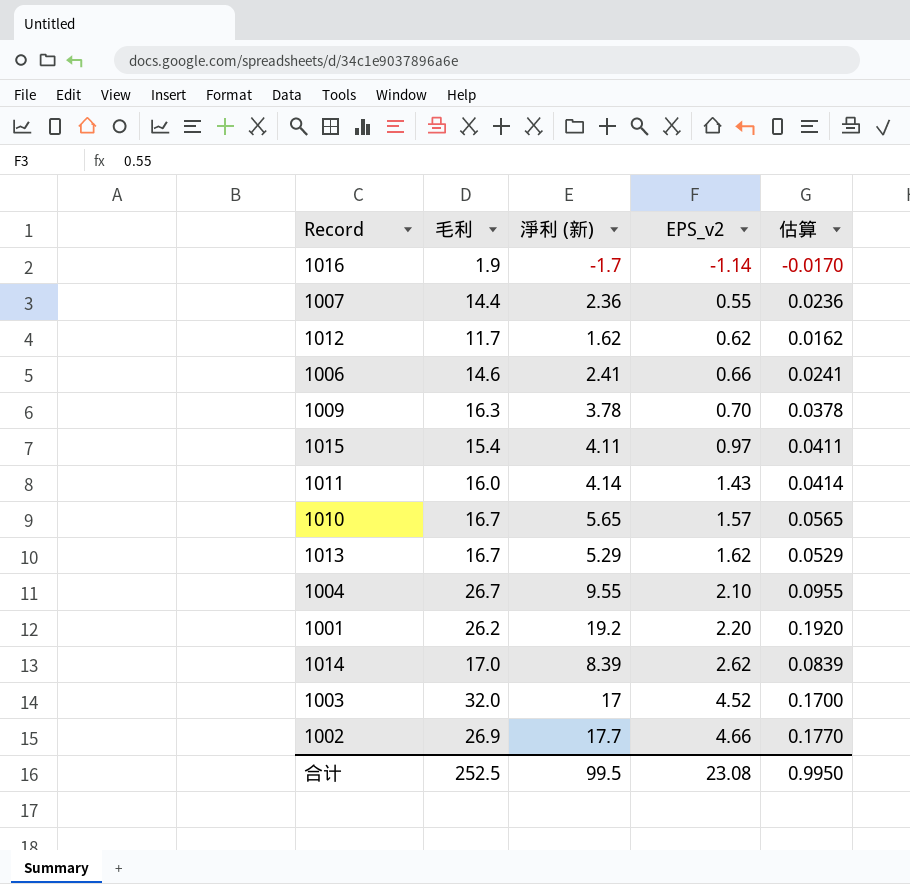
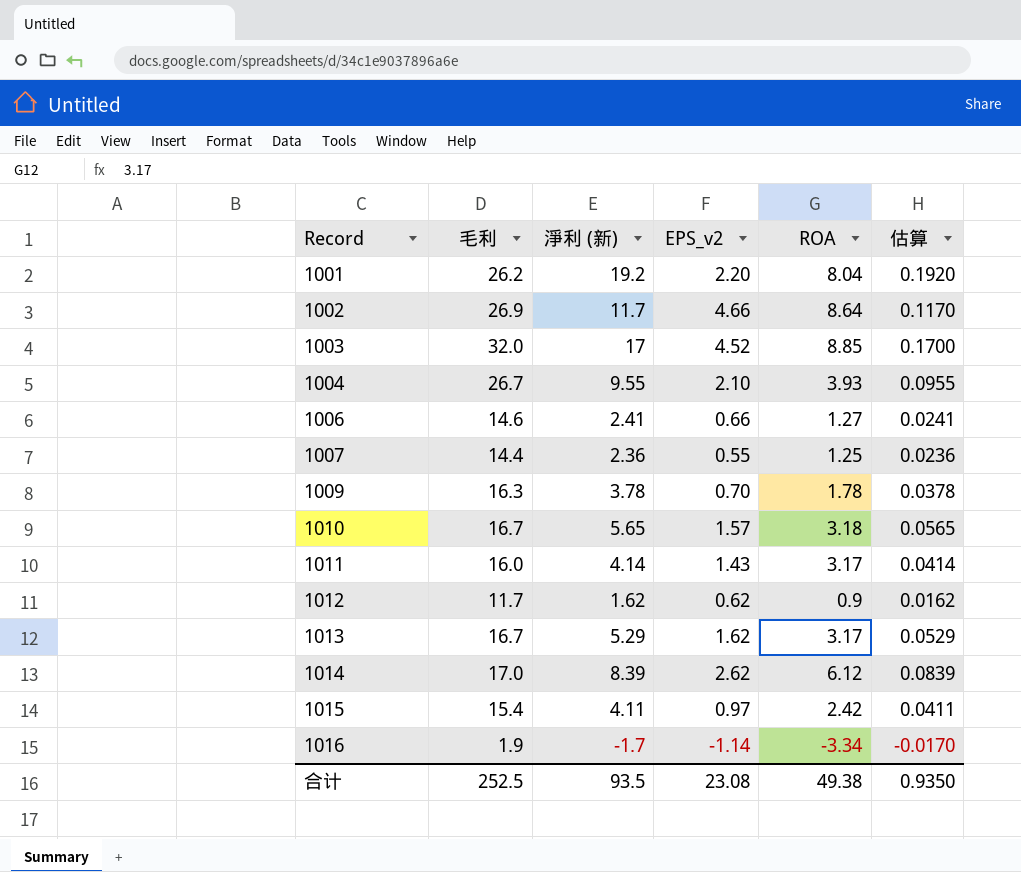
row order: EPS_v2 ascending -> Record ascending
column ROA | position: none -> 5
1002 | 淨利 (新): 17.7 -> 11.7
1002 | 估算: 0.1770 -> 0.1170
合计 | 淨利 (新): 99.5 -> 93.5
合计 | 估算: 0.9950 -> 0.9350

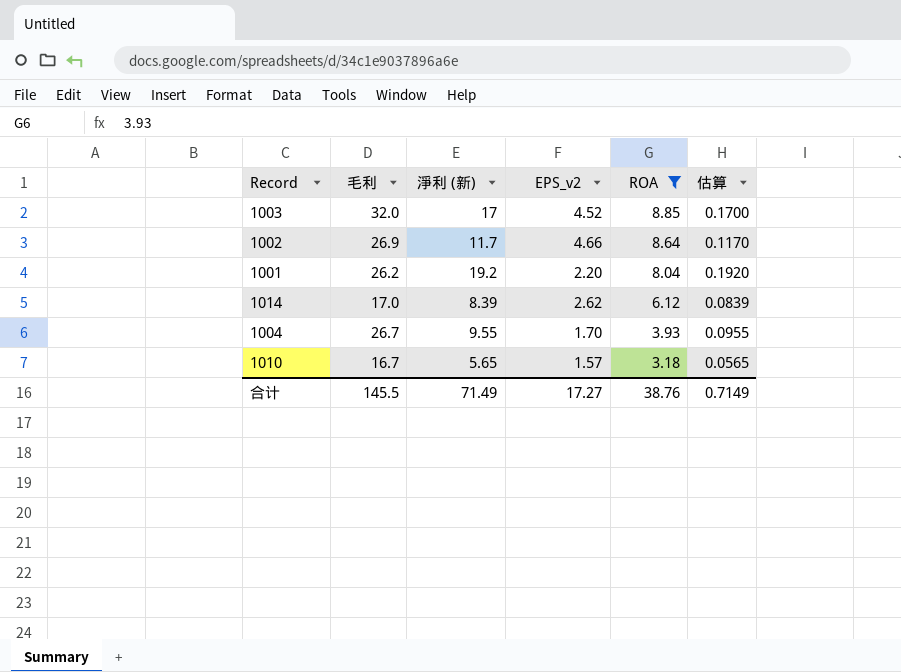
filter: none -> ROA >= 3.18
row order: Record ascending -> ROA descending
1004 | EPS_v2: 2.10 -> 1.70
合计 | 毛利: 252.5 -> 145.5
合计 | 淨利 (新): 93.5 -> 71.49
合计 | EPS_v2: 23.08 -> 17.27
合计 | ROA: 49.38 -> 38.76
合计 | 估算: 0.9350 -> 0.7149

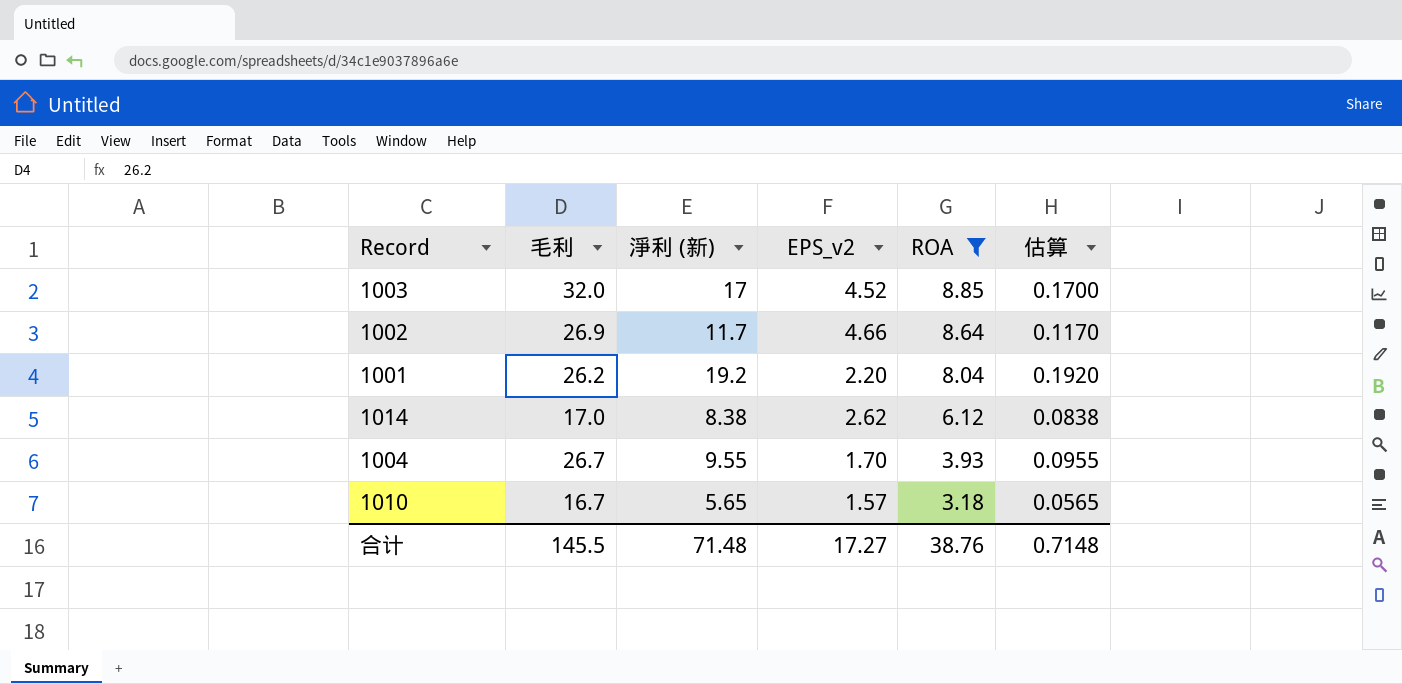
1014 | 淨利 (新): 8.39 -> 8.38
1014 | 估算: 0.0839 -> 0.0838
合计 | 淨利 (新): 71.49 -> 71.48
合计 | 估算: 0.7149 -> 0.7148

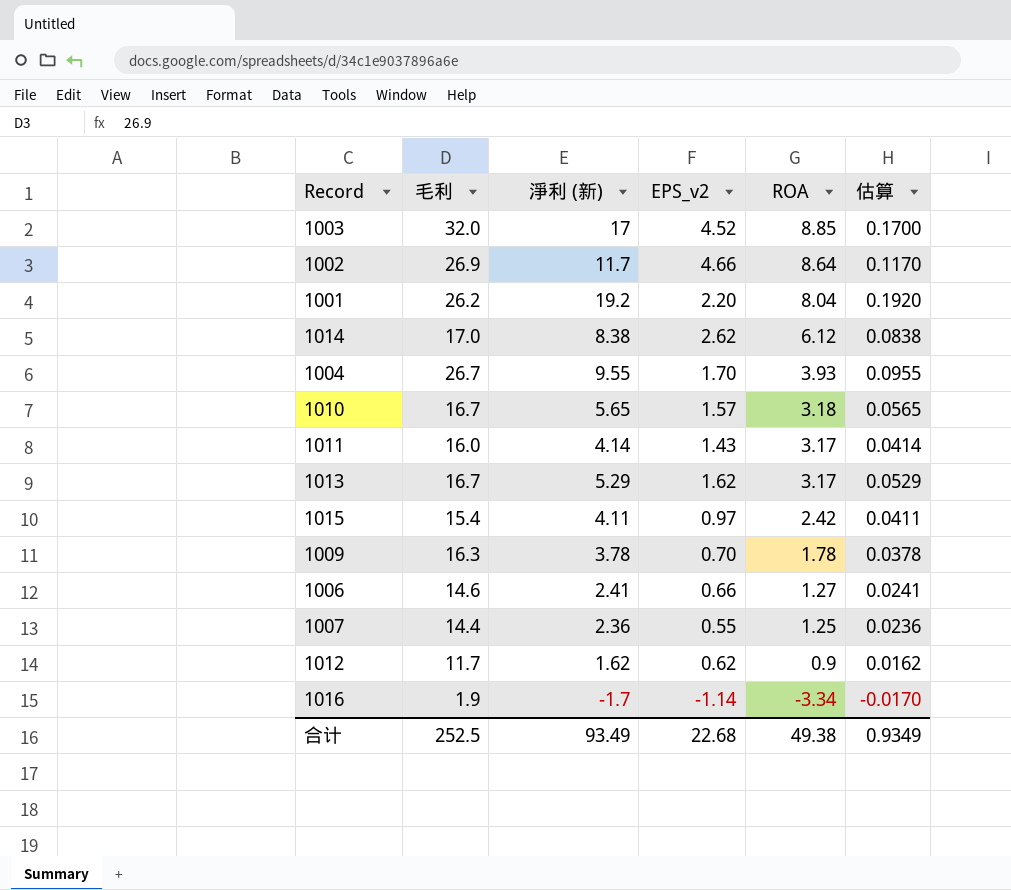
filter: ROA >= 3.18 -> none
合计 | 毛利: 145.5 -> 252.5
合计 | 淨利 (新): 71.48 -> 93.49
合计 | EPS_v2: 17.27 -> 22.68
合计 | ROA: 38.76 -> 49.38
合计 | 估算: 0.7148 -> 0.9349

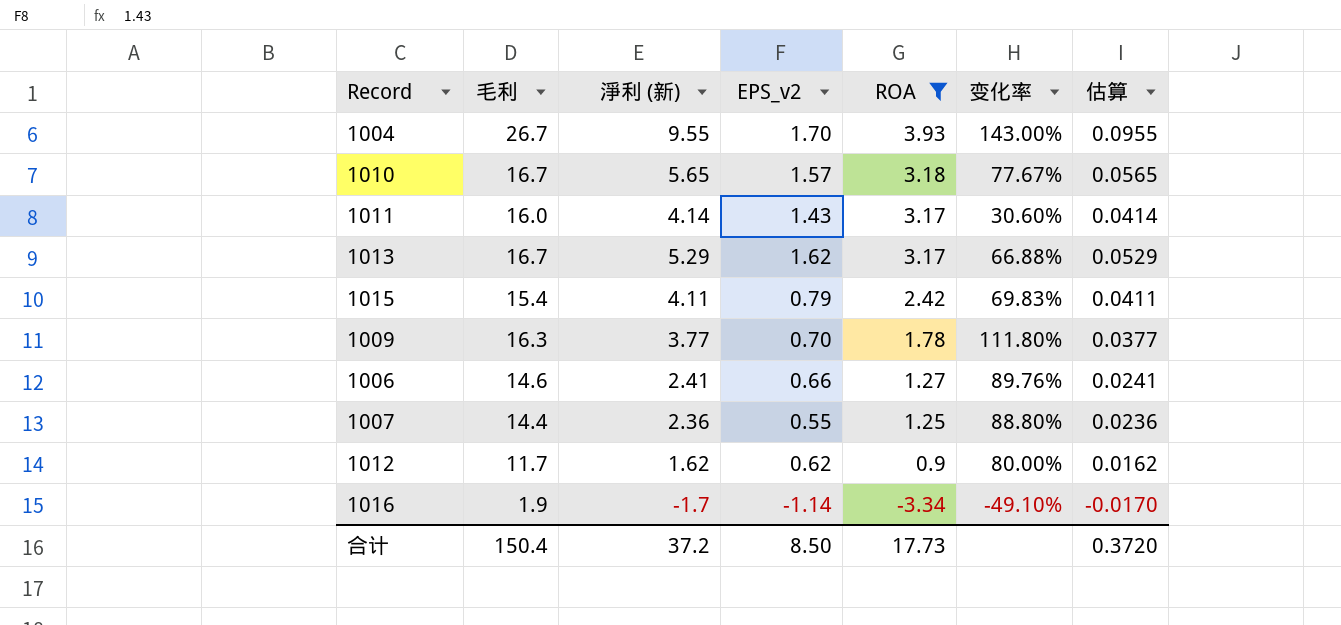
filter: none -> ROA <= 3.93
column 变化率 | formula: none -> ([淨利 (新)] - [ROA]) / [ROA]
1015 | EPS_v2: 0.97 -> 0.79
1009 | 淨利 (新): 3.78 -> 3.77
1009 | 估算: 0.0378 -> 0.0377
合计 | 毛利: 252.5 -> 150.4
合计 | 淨利 (新): 93.49 -> 37.2
合计 | EPS_v2: 22.68 -> 8.50
合计 | ROA: 49.38 -> 17.73
合计 | 估算: 0.9349 -> 0.3720

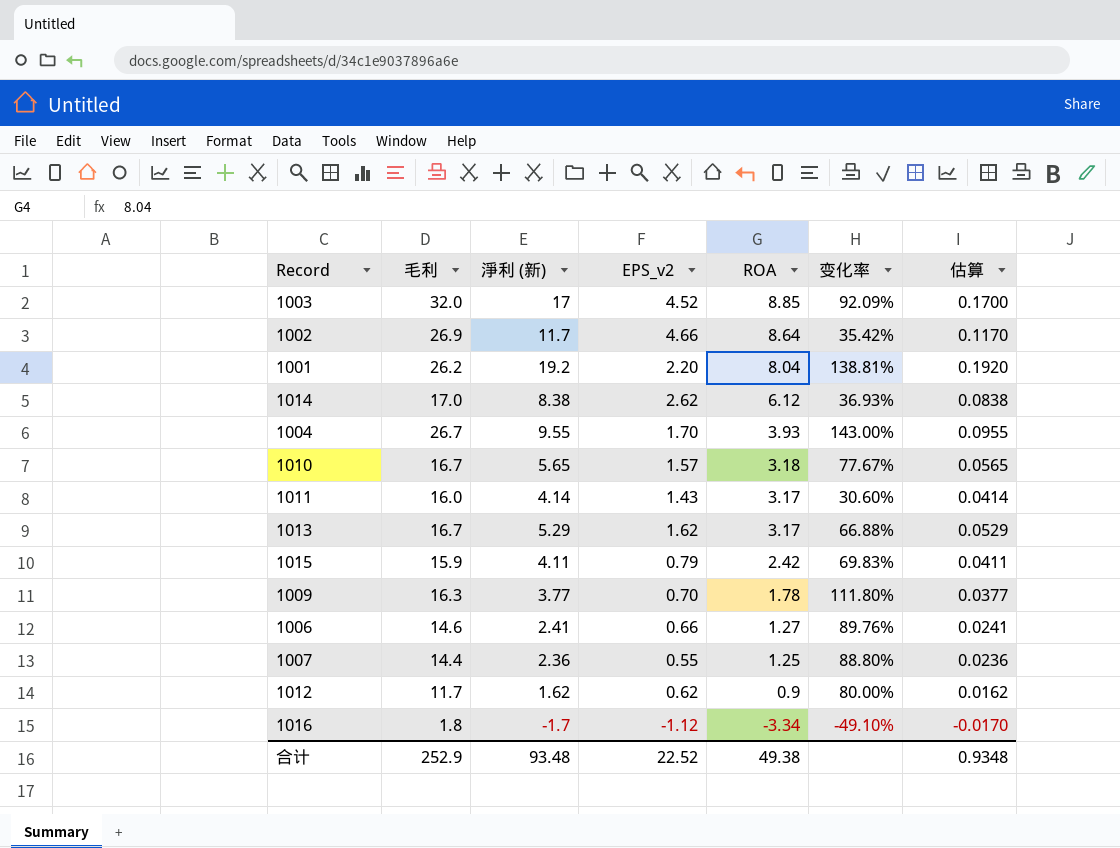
filter: ROA <= 3.93 -> none
1015 | 毛利: 15.4 -> 15.9
1016 | 毛利: 1.9 -> 1.8
1016 | EPS_v2: -1.14 -> -1.12
合计 | 毛利: 150.4 -> 252.9
合计 | 淨利 (新): 37.2 -> 93.48
合计 | EPS_v2: 8.50 -> 22.52
合计 | ROA: 17.73 -> 49.38
合计 | 估算: 0.3720 -> 0.9348

